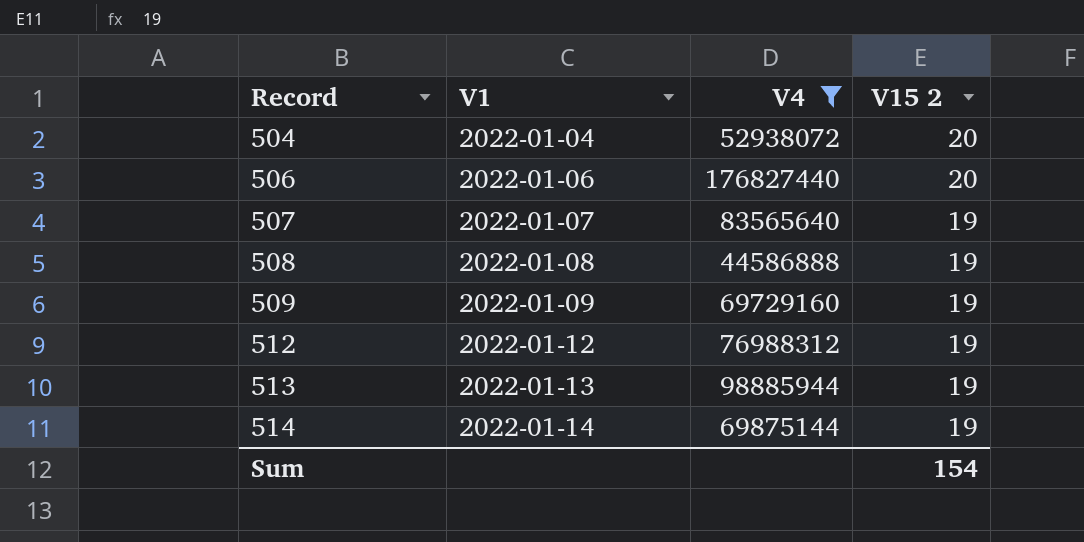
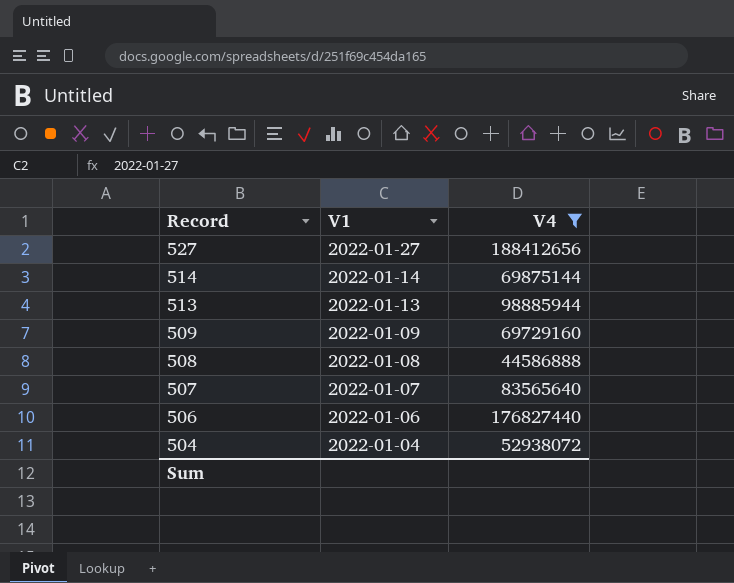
row order: Record ascending -> Record descending
column V15 2 | position: 4 -> none
row 512: 2022-01-12 | 76988312 | 19 -> none
row 527: none -> 2022-01-27 | 188412656

